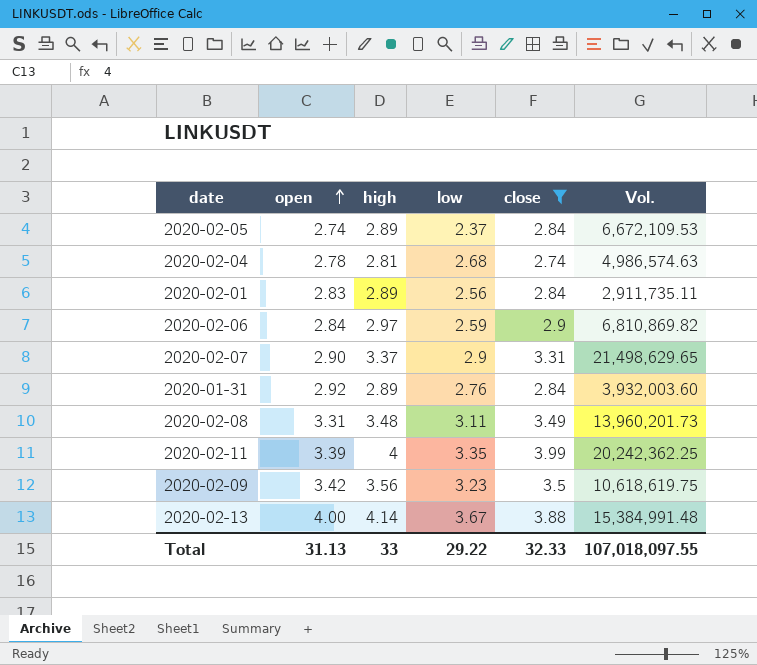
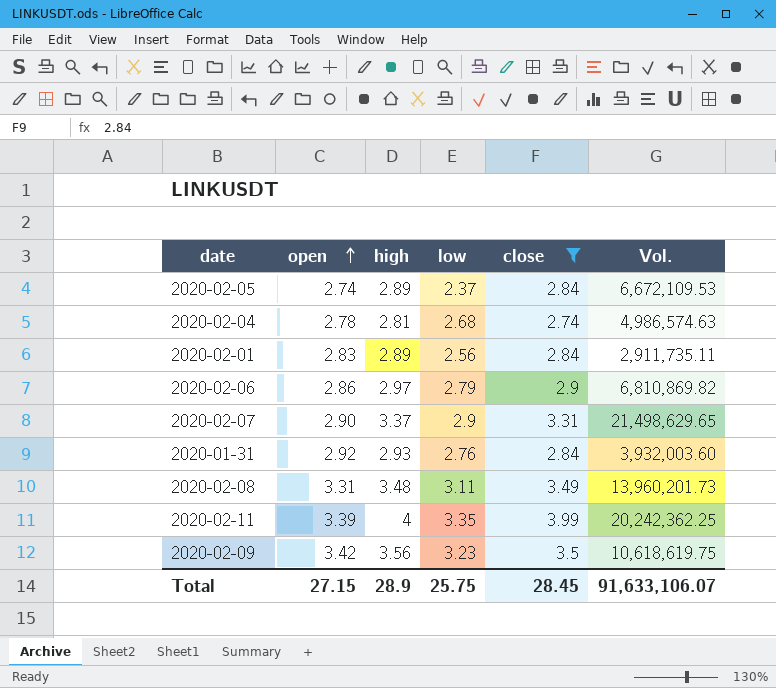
row 2020-02-13: 4.00 | 4.14 | 3.67 | 3.88 | 15,384,991.48 -> none
2020-02-06 | open: 2.84 -> 2.86
2020-02-06 | low: 2.59 -> 2.79
2020-01-31 | high: 2.89 -> 2.93
Total | open: 31.13 -> 27.15
Total | high: 33 -> 28.9
Total | low: 29.22 -> 25.75
Total | close: 32.33 -> 28.45
Total | Vol.: 107,018,097.55 -> 91,633,106.07

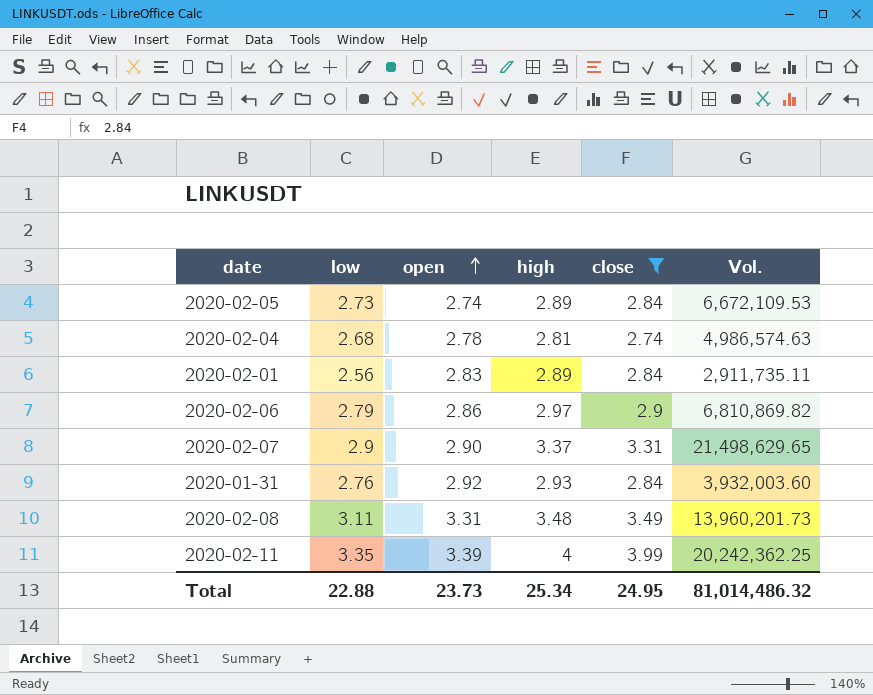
column low | position: 4 -> 2
row 2020-02-09: 3.42 | 3.56 | 3.23 | 3.5 | 10,618,619.75 -> none
2020-02-05 | low: 2.37 -> 2.73
Total | low: 25.75 -> 22.88
Total | open: 27.15 -> 23.73
Total | high: 28.9 -> 25.34
Total | close: 28.45 -> 24.95
Total | Vol.: 91,633,106.07 -> 81,014,486.32

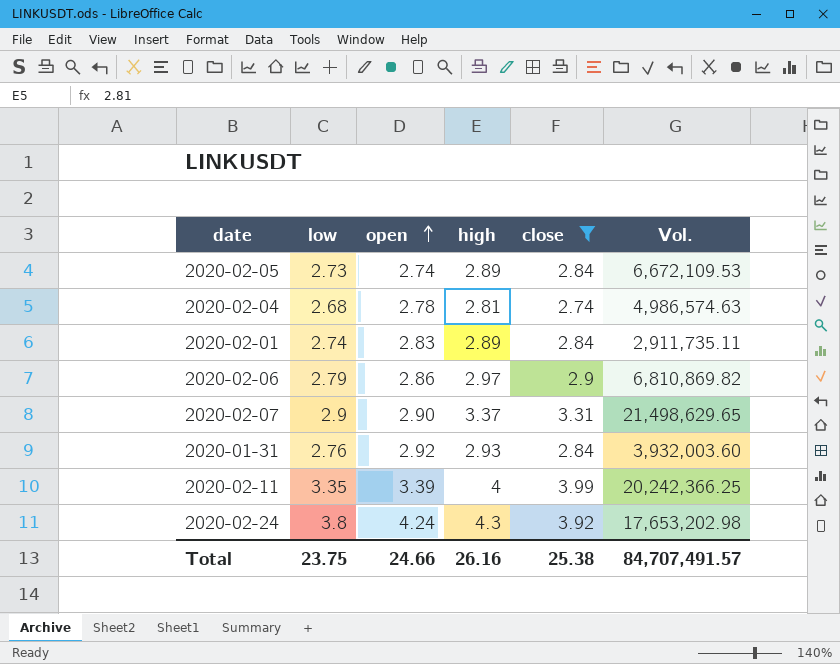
row 2020-02-08: 3.11 | 3.31 | 3.48 | 3.49 | 13,960,201.73 -> none
2020-02-01 | low: 2.56 -> 2.74
2020-02-11 | Vol.: 20,242,362.25 -> 20,242,366.25
row 2020-02-24: none -> 3.8 | 4.24 | 4.3 | 3.92 | 17,653,202.98
Total | low: 22.88 -> 23.75
Total | open: 23.73 -> 24.66
Total | high: 25.34 -> 26.16
Total | close: 24.95 -> 25.38
Total | Vol.: 81,014,486.32 -> 84,707,491.57

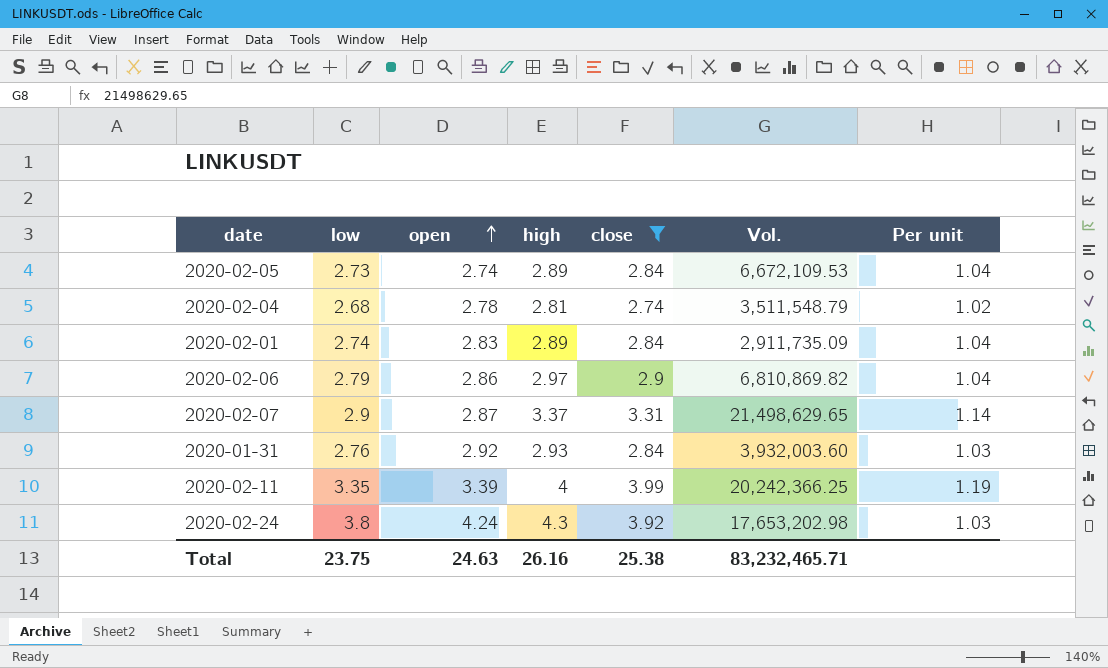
column Per unit | formula: none -> [close] / [low]
2020-02-04 | Vol.: 4,986,574.63 -> 3,511,548.79
2020-02-01 | Vol.: 2,911,735.11 -> 2,911,735.09
2020-02-07 | open: 2.90 -> 2.87
Total | open: 24.66 -> 24.63
Total | Vol.: 84,707,491.57 -> 83,232,465.71

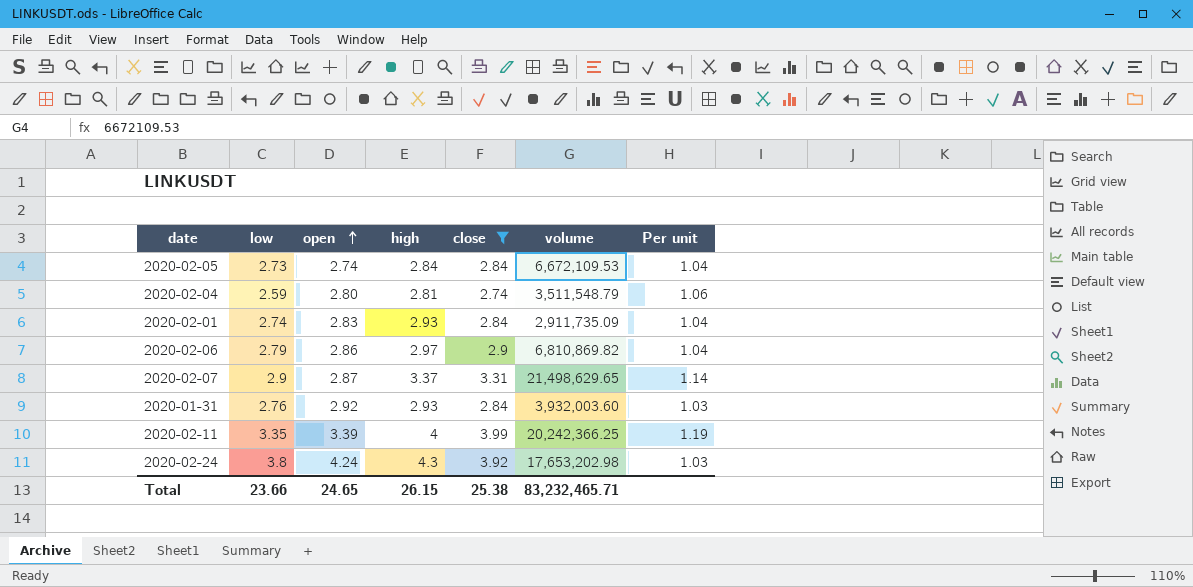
column name: Vol. -> volume
2020-02-05 | high: 2.89 -> 2.84
2020-02-04 | low: 2.68 -> 2.59
2020-02-04 | open: 2.78 -> 2.80
2020-02-04 | Per unit: 1.02 -> 1.06
2020-02-01 | high: 2.89 -> 2.93
Total | low: 23.75 -> 23.66
Total | open: 24.63 -> 24.65
Total | high: 26.16 -> 26.15

